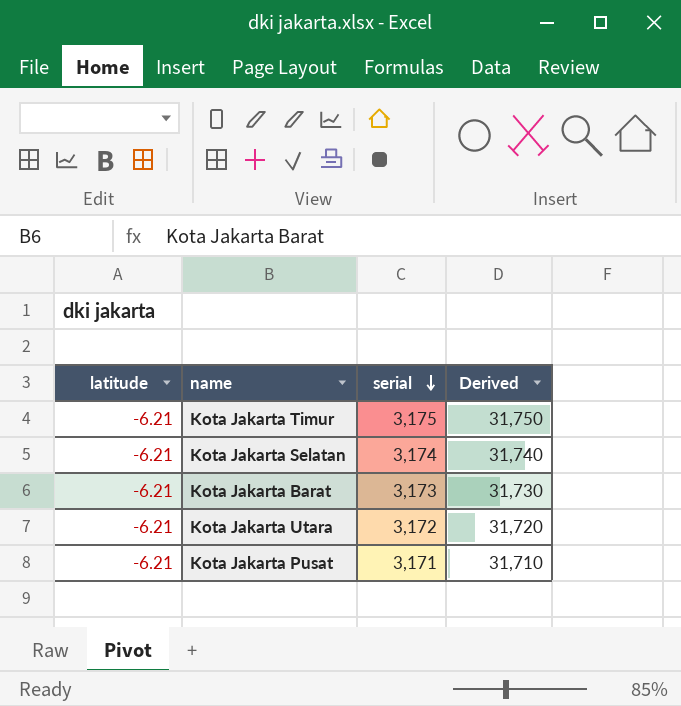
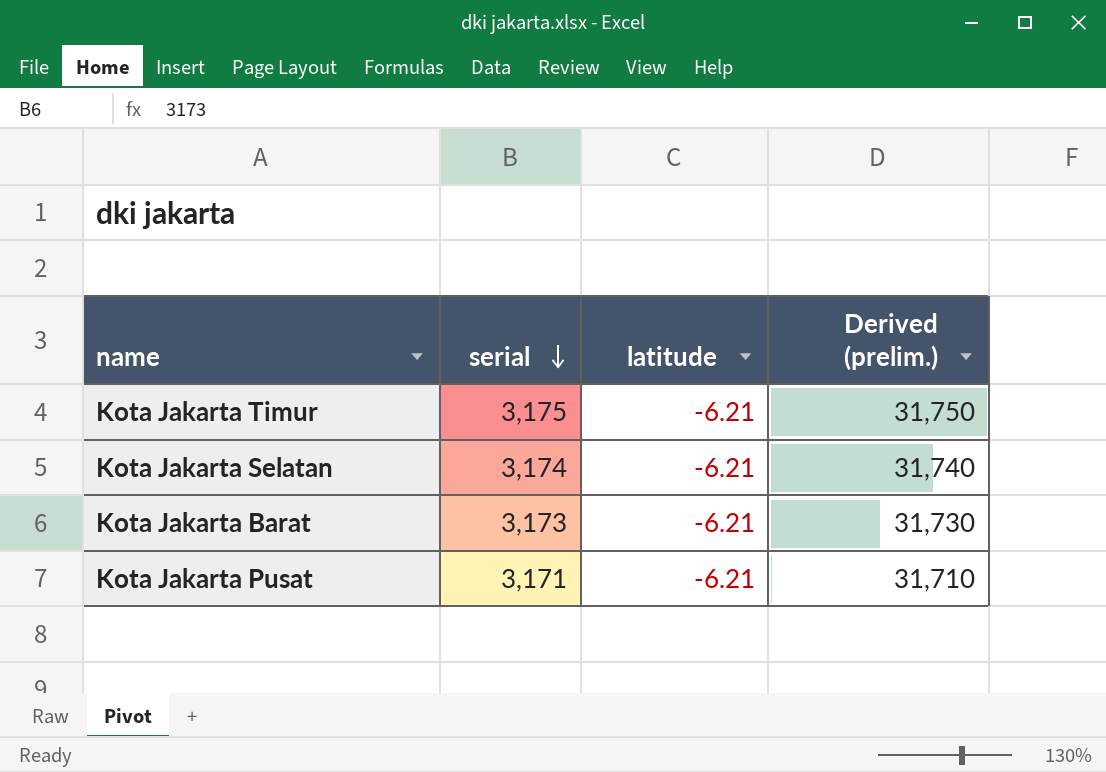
column latitude | position: 1 -> 3
column name: Derived -> Derived (prelim.)
row Kota Jakarta Utara: -6.21 | 3,172 | 31,720 -> none

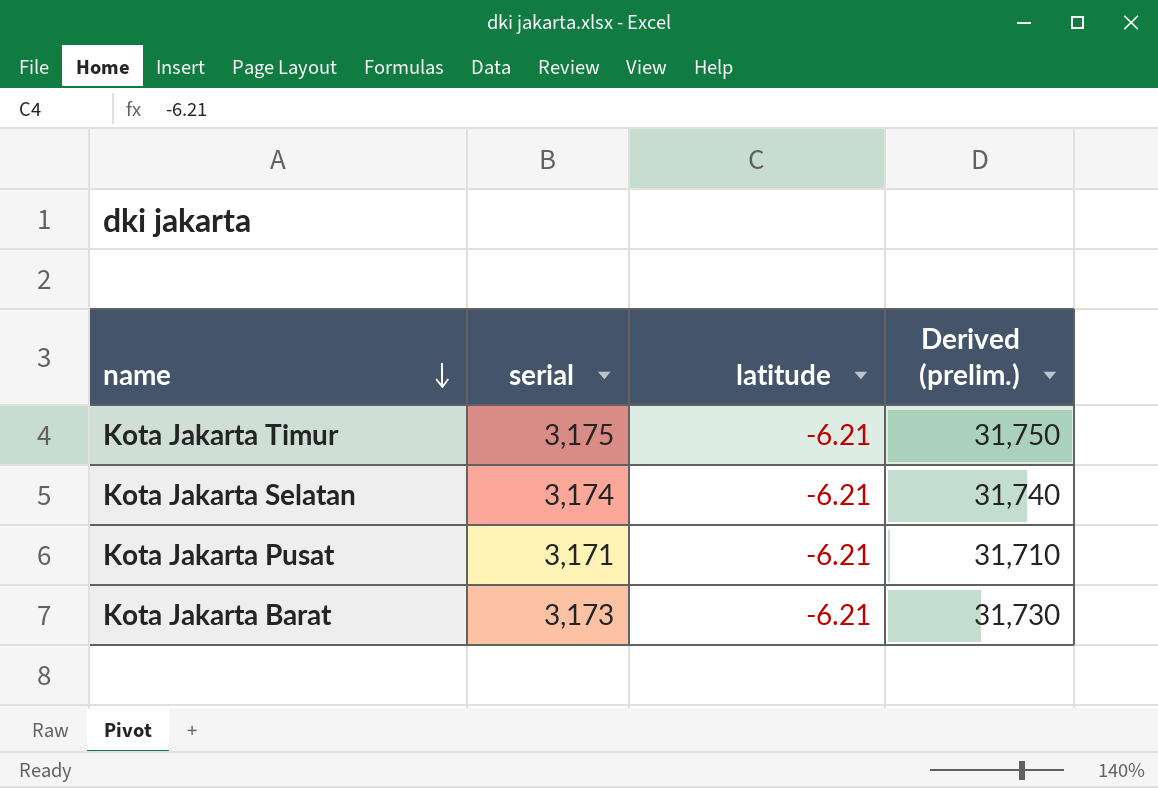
row order: serial descending -> name descending

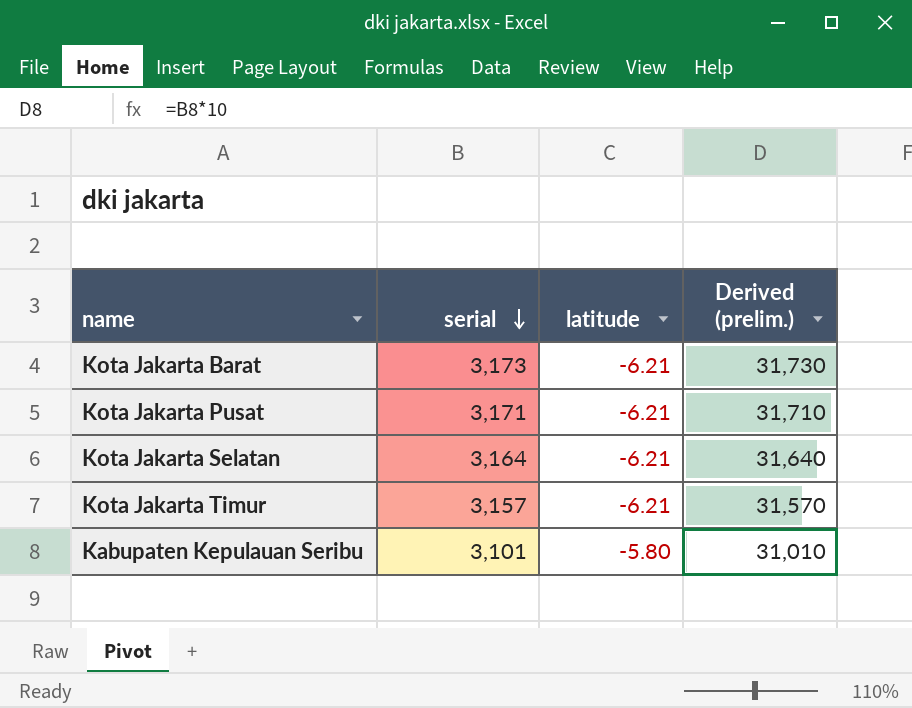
row order: name descending -> serial descending
Kota Jakarta Selatan | serial: 3,174 -> 3,164
Kota Jakarta Selatan | Derived (prelim.): 31,740 -> 31,640
Kota Jakarta Timur | serial: 3,175 -> 3,157
Kota Jakarta Timur | Derived (prelim.): 31,750 -> 31,570
row Kabupaten Kepulauan Seribu: none -> 3,101 | -5.80 | 31,010

